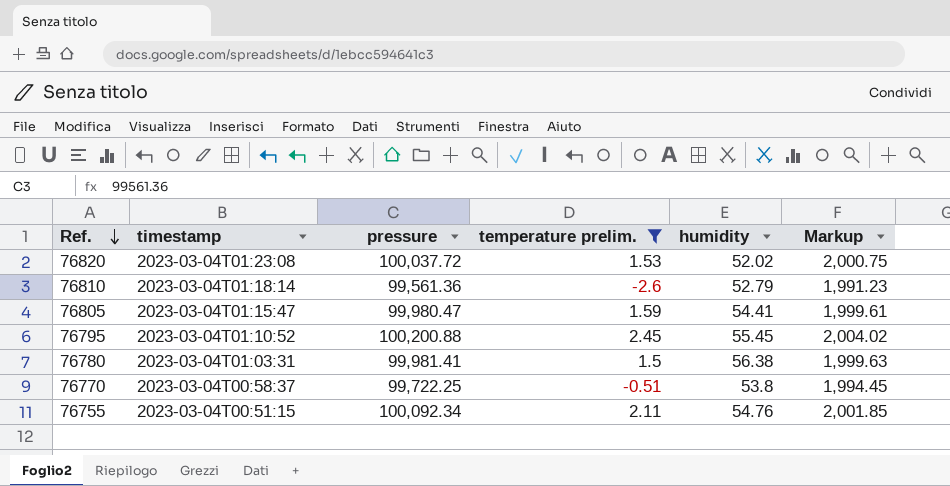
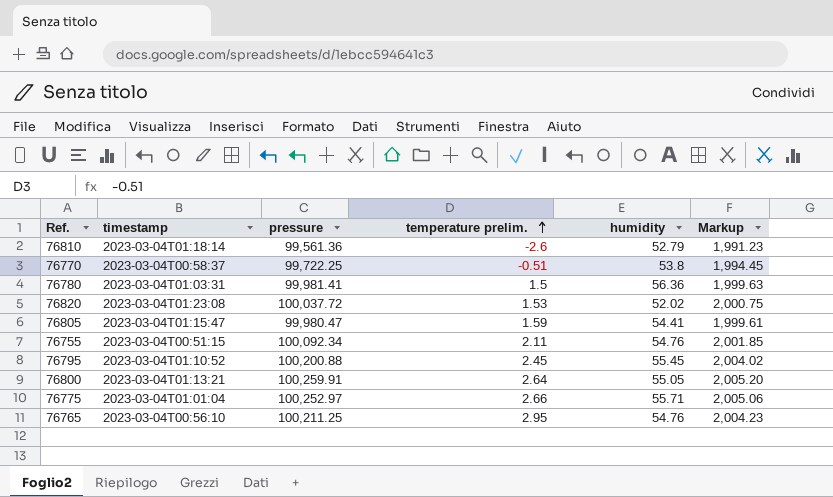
filter: temperature prelim. <= 2.45 -> none
row order: Ref. descending -> temperature prelim. ascending
76780 | humidity: 56.38 -> 56.36

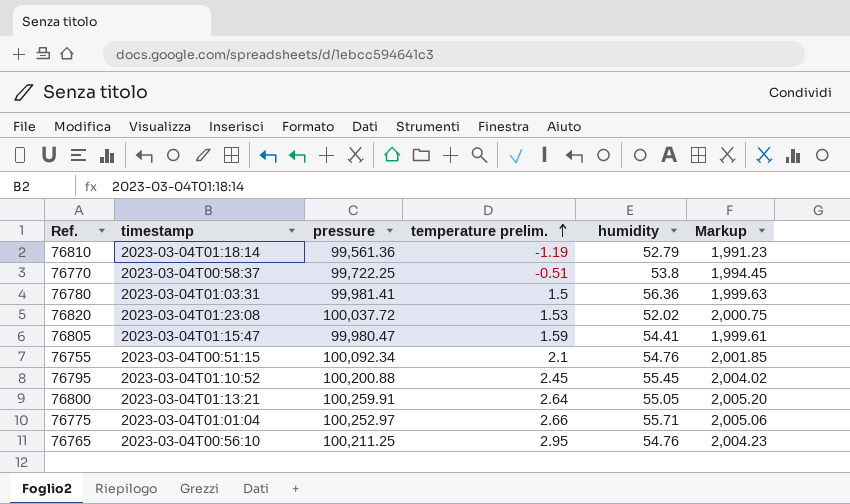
76810 | temperature prelim.: -2.6 -> -1.19
76755 | temperature prelim.: 2.11 -> 2.1

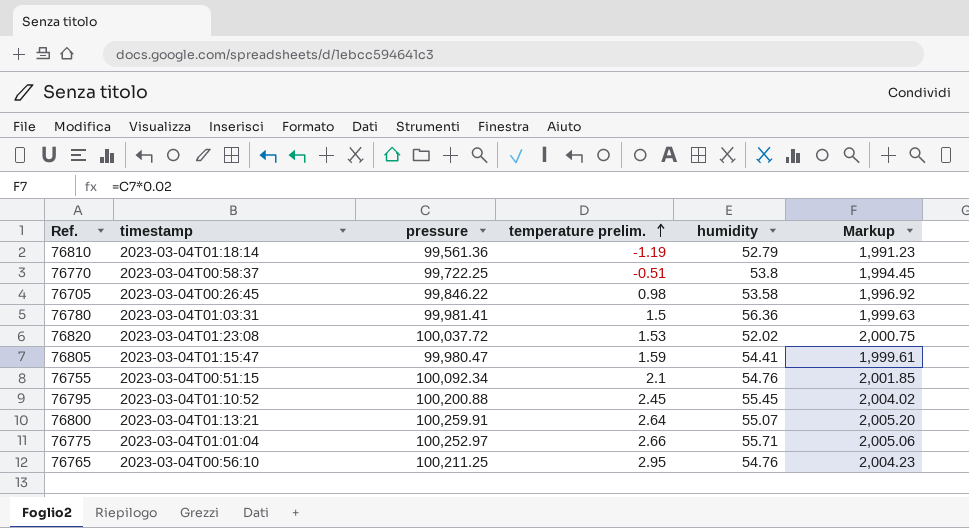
row 76705: none -> 2023-03-04T00:26:45 | 99,846.22 | 0.98 | 53.58 | 1,996.92
76800 | humidity: 55.05 -> 55.07

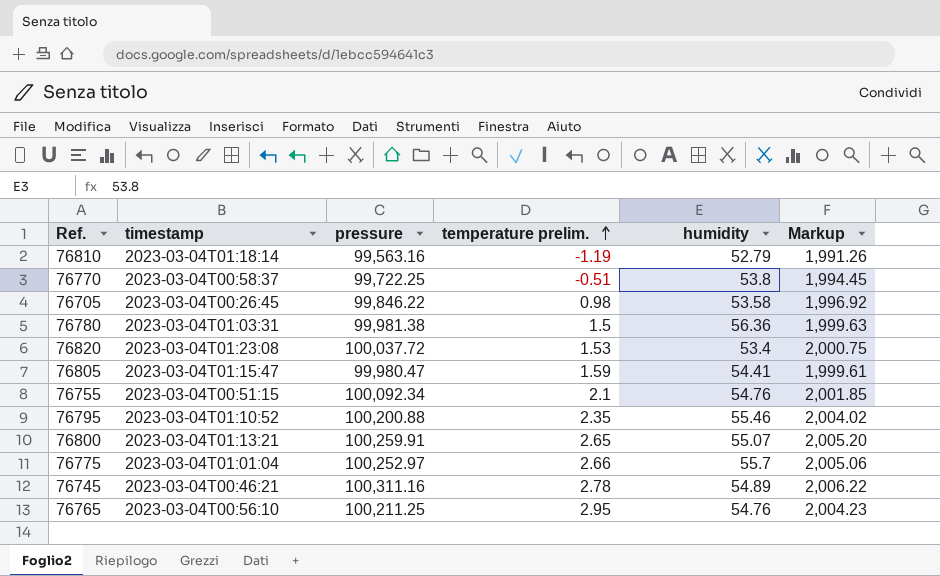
76810 | pressure: 99,561.36 -> 99,563.16
76810 | Markup: 1,991.23 -> 1,991.26
76780 | pressure: 99,981.41 -> 99,981.38
76820 | humidity: 52.02 -> 53.4
76795 | temperature prelim.: 2.45 -> 2.35
76795 | humidity: 55.45 -> 55.46
76800 | temperature prelim.: 2.64 -> 2.65
76775 | humidity: 55.71 -> 55.7
row 76745: none -> 2023-03-04T00:46:21 | 100,311.16 | 2.78 | 54.89 | 2,006.22

